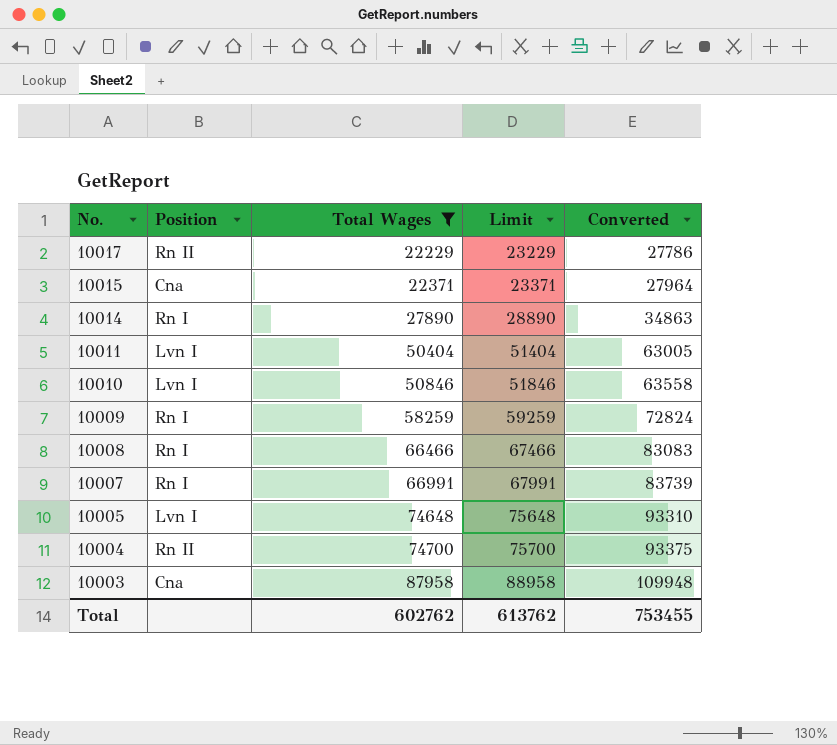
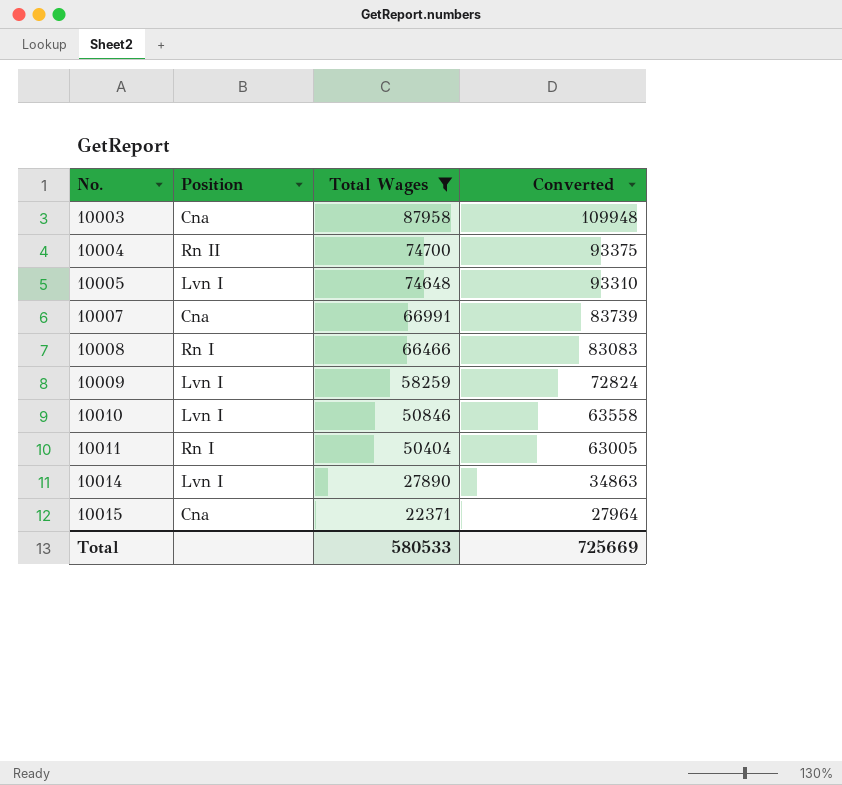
row order: No. descending -> No. ascending
column Limit | formula: [Total Wages] + 1000 -> none
row 10017: Rn II | 22229 | 23229 | 27786 -> none
10007 | Position: Rn I -> Cna
10009 | Position: Rn I -> Lvn I
10011 | Position: Lvn I -> Rn I
10014 | Position: Rn I -> Lvn I
Total | Total Wages: 602762 -> 580533
Total | Converted: 753455 -> 725669

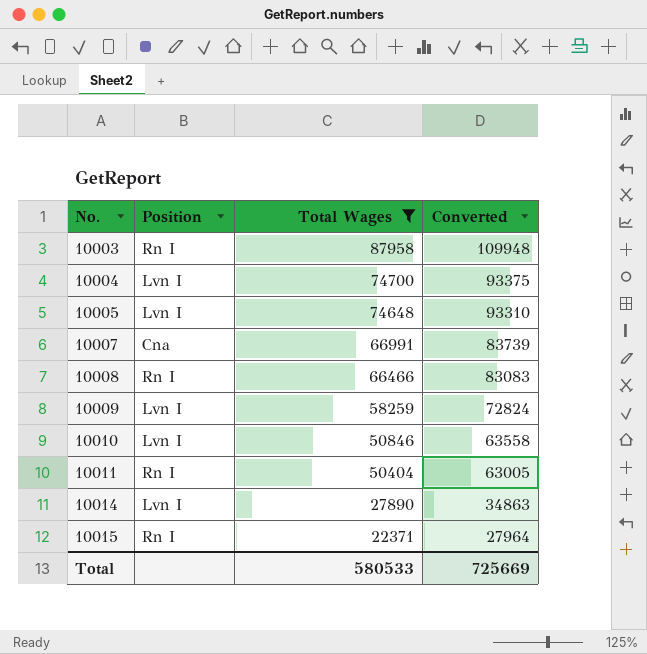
10003 | Position: Cna -> Rn I
10004 | Position: Rn II -> Lvn I
10015 | Position: Cna -> Rn I

